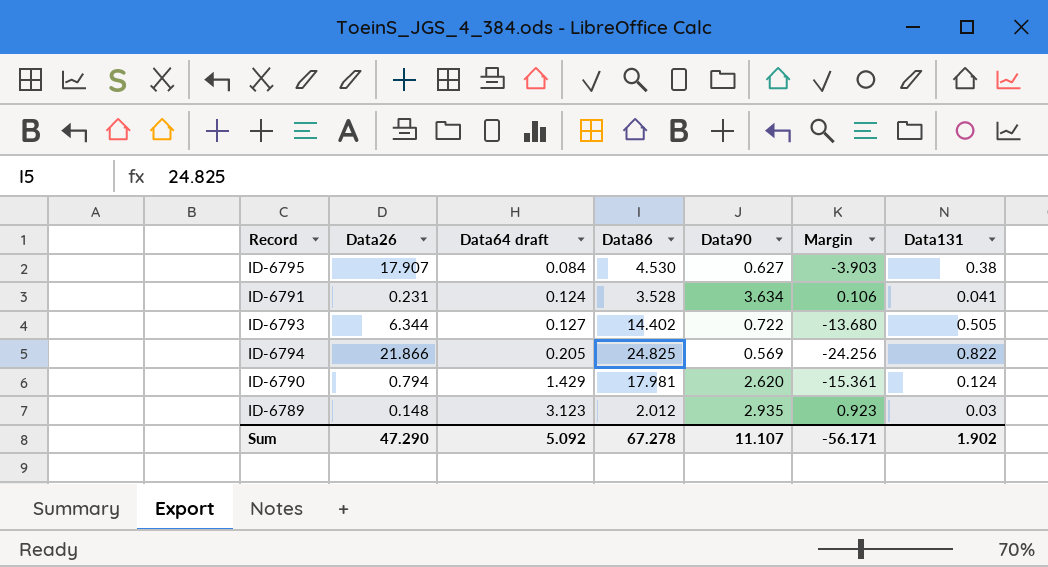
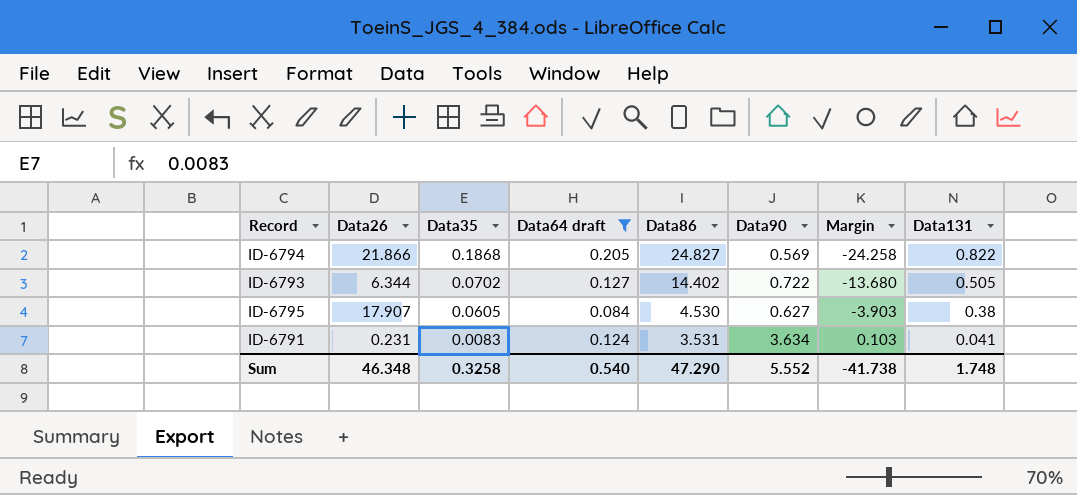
filter: none -> Data64 draft <= 0.205
row order: Data64 draft ascending -> Data35 descending
column Data35 | position: none -> 3
ID-6794 | Data86: 24.825 -> 24.827
ID-6794 | Margin: -24.256 -> -24.258
ID-6791 | Data86: 3.528 -> 3.531
ID-6791 | Margin: 0.106 -> 0.103
Sum | Data26: 47.290 -> 46.348
Sum | Data64 draft: 5.092 -> 0.540
Sum | Data86: 67.278 -> 47.290
Sum | Data90: 11.107 -> 5.552
Sum | Margin: -56.171 -> -41.738
Sum | Data131: 1.902 -> 1.748

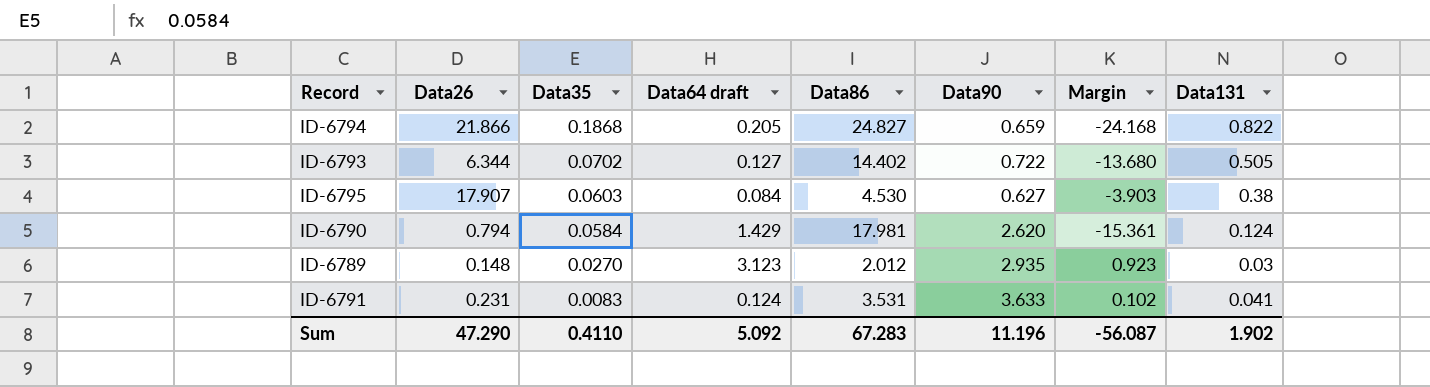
filter: Data64 draft <= 0.205 -> none
ID-6794 | Data90: 0.569 -> 0.659
ID-6794 | Margin: -24.258 -> -24.168
ID-6795 | Data35: 0.0605 -> 0.0603
ID-6791 | Data90: 3.634 -> 3.633
ID-6791 | Margin: 0.103 -> 0.102
Sum | Data26: 46.348 -> 47.290
Sum | Data35: 0.3258 -> 0.4110
Sum | Data64 draft: 0.540 -> 5.092
Sum | Data86: 47.290 -> 67.283
Sum | Data90: 5.552 -> 11.196
Sum | Margin: -41.738 -> -56.087
Sum | Data131: 1.748 -> 1.902

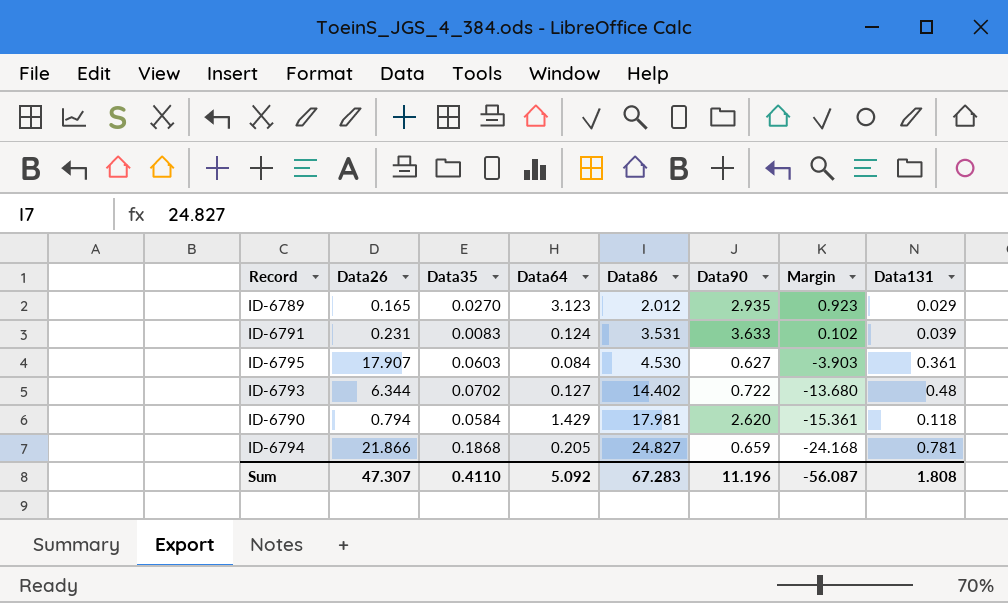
row order: Data35 descending -> Data86 ascending
column name: Data64 draft -> Data64
ID-6789 | Data26: 0.148 -> 0.165
ID-6789 | Data131: 0.03 -> 0.029
ID-6791 | Data131: 0.041 -> 0.039
ID-6795 | Data131: 0.38 -> 0.361
ID-6793 | Data131: 0.505 -> 0.48
ID-6790 | Data131: 0.124 -> 0.118
ID-6794 | Data131: 0.822 -> 0.781
Sum | Data26: 47.290 -> 47.307
Sum | Data131: 1.902 -> 1.808

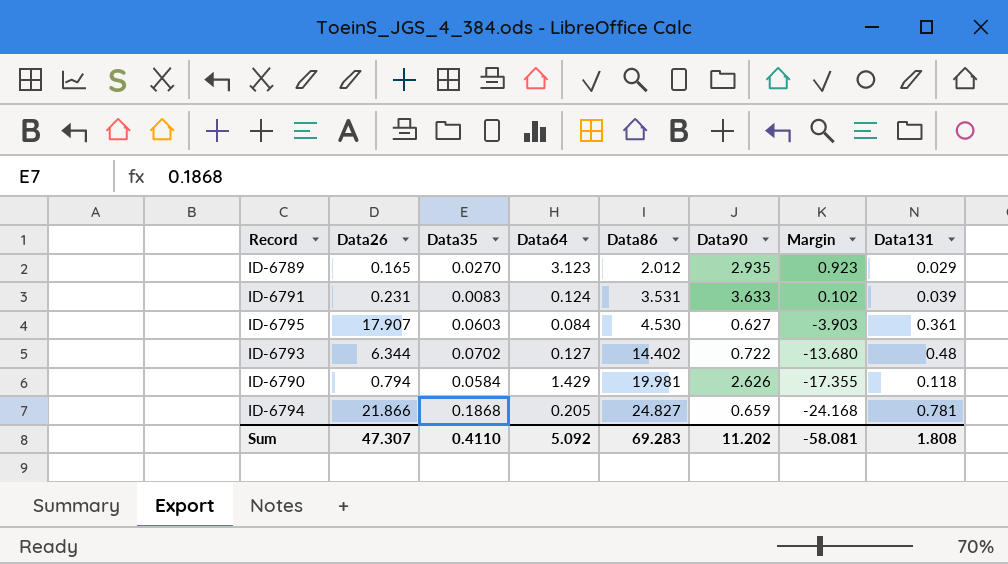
ID-6790 | Data86: 17.981 -> 19.981
ID-6790 | Data90: 2.620 -> 2.626
ID-6790 | Margin: -15.361 -> -17.355
Sum | Data86: 67.283 -> 69.283
Sum | Data90: 11.196 -> 11.202
Sum | Margin: -56.087 -> -58.081

